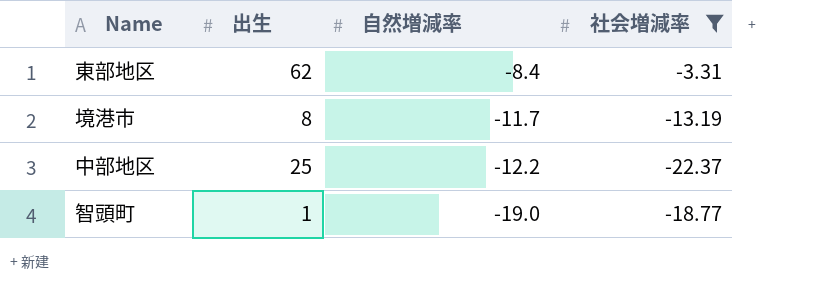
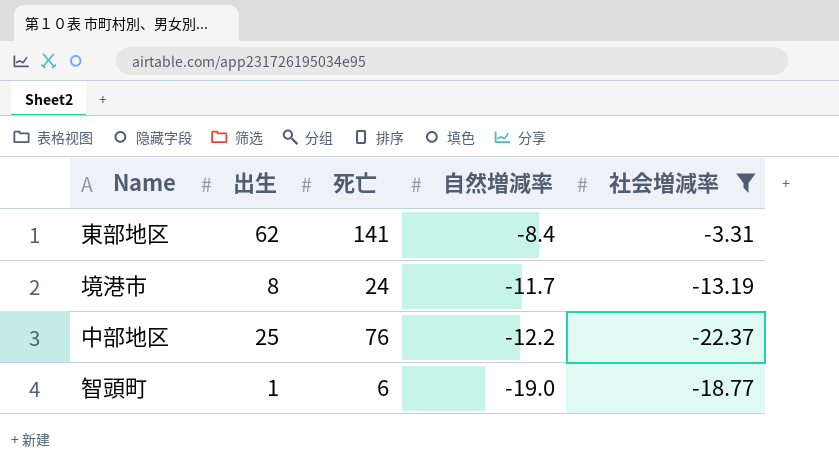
column 死亡 | position: none -> 3

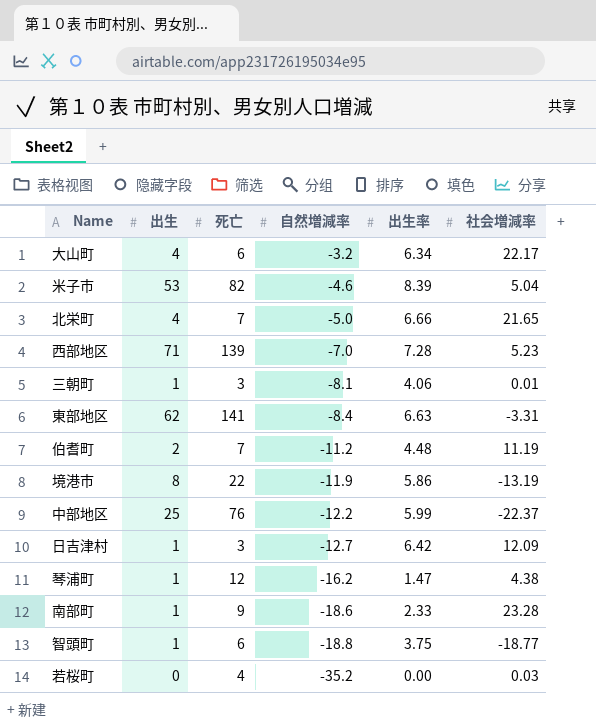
filter: 社会増減率 <= -3.31 -> none
column 出生率 | position: none -> 5
境港市 | 死亡: 24 -> 22
境港市 | 自然増減率: -11.7 -> -11.9
智頭町 | 自然増減率: -19.0 -> -18.8

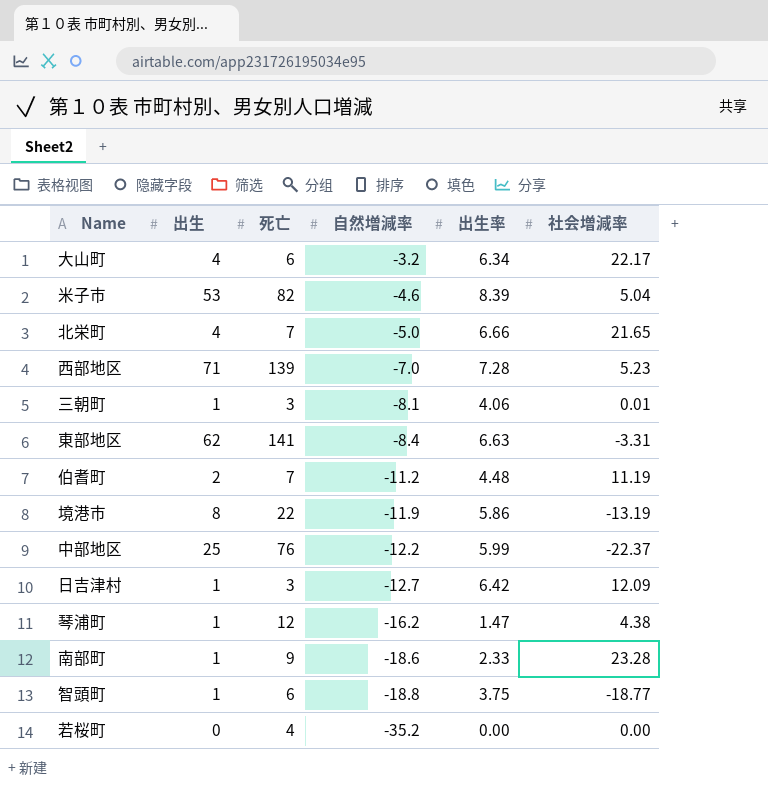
若桜町 | 社会増減率: 0.03 -> 0.00

